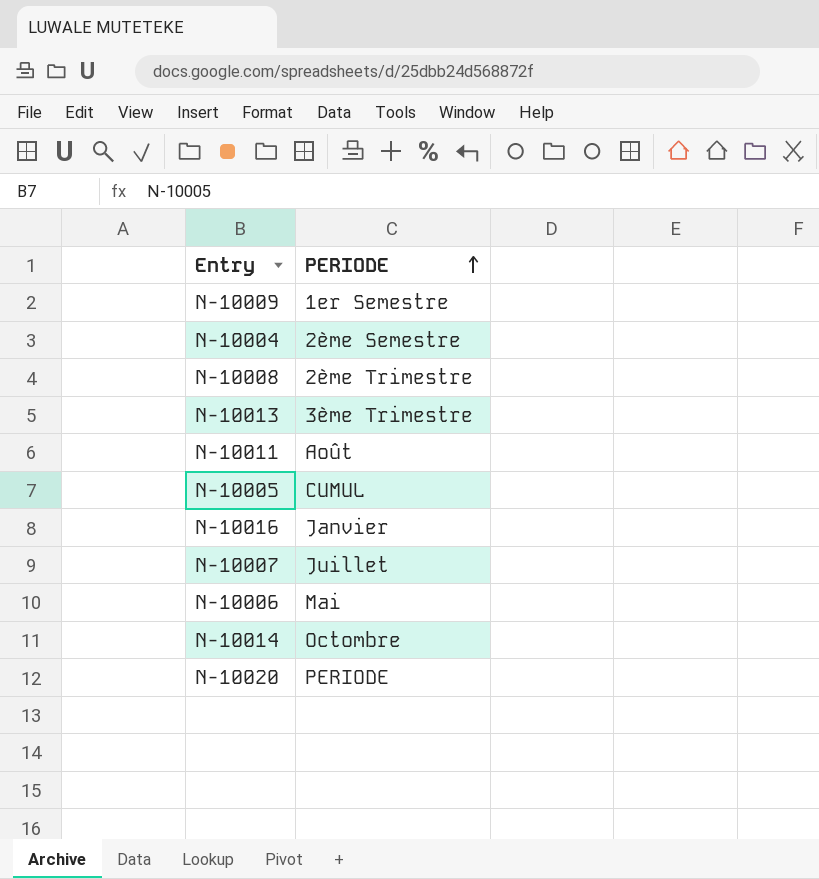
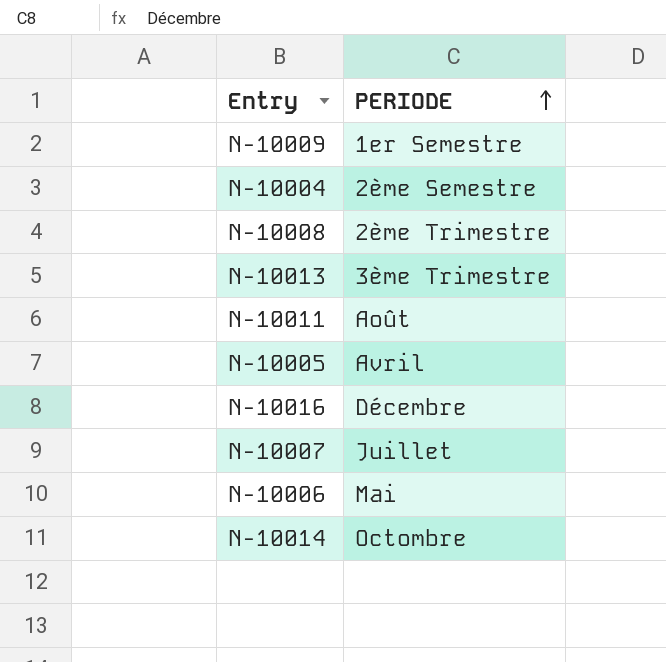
row N-10020: PERIODE -> none
N-10005 | PERIODE: CUMUL -> Avril
N-10016 | PERIODE: Janvier -> Décembre

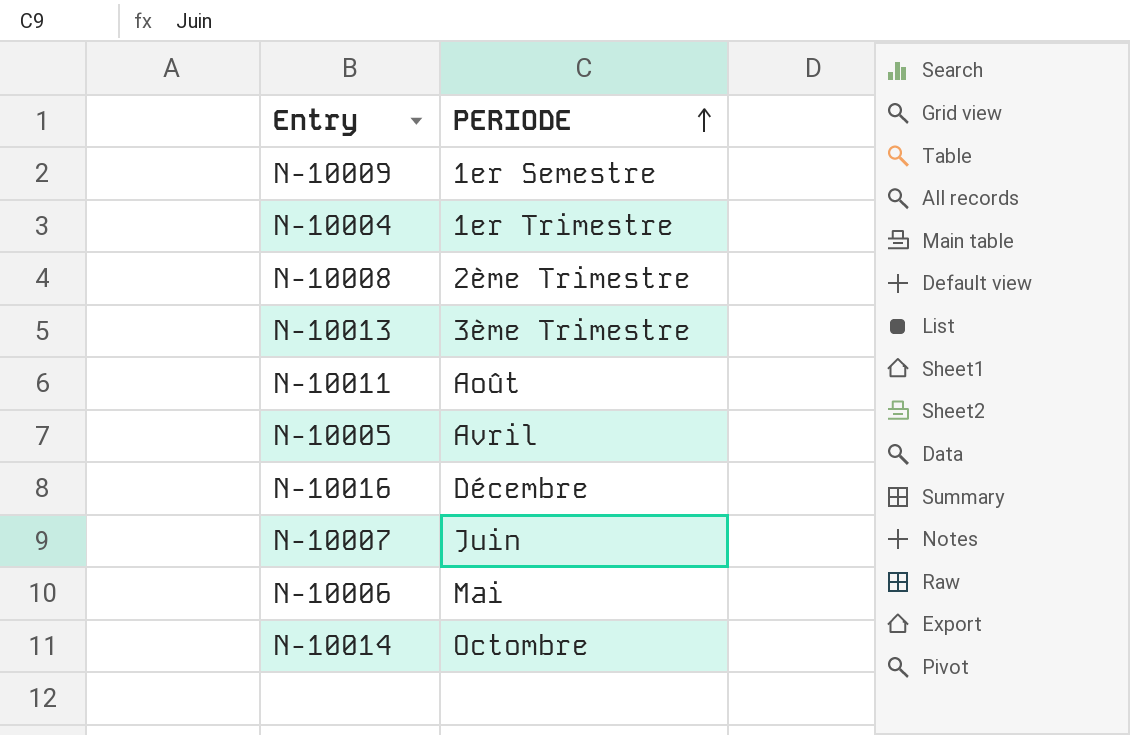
N-10004 | PERIODE: 2ème Semestre -> 1er Trimestre
N-10007 | PERIODE: Juillet -> Juin

